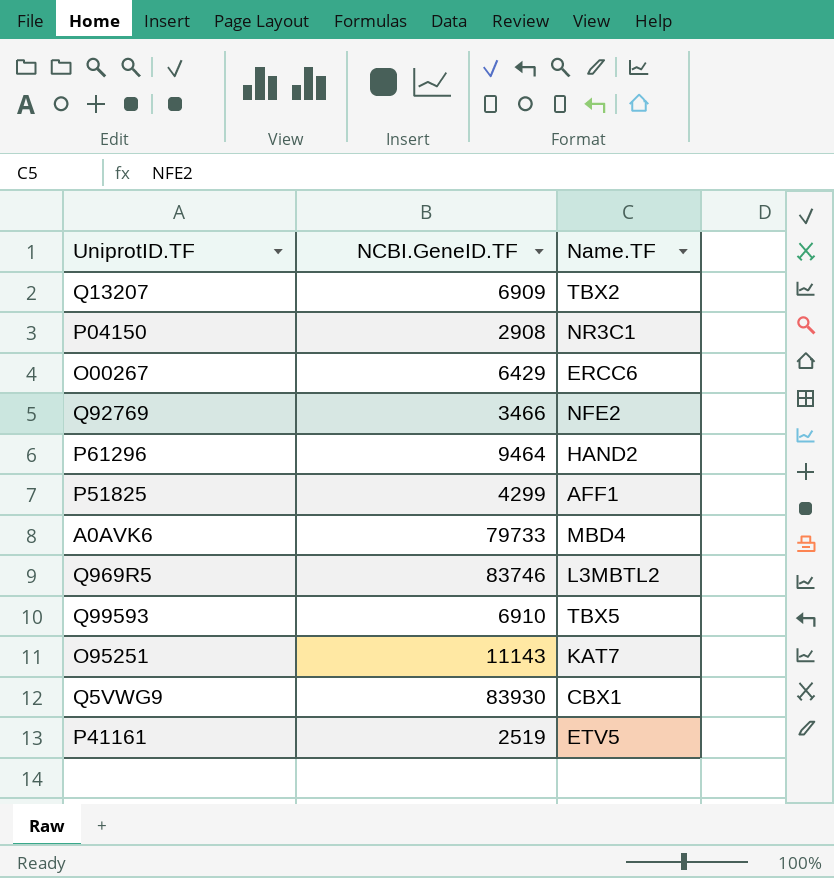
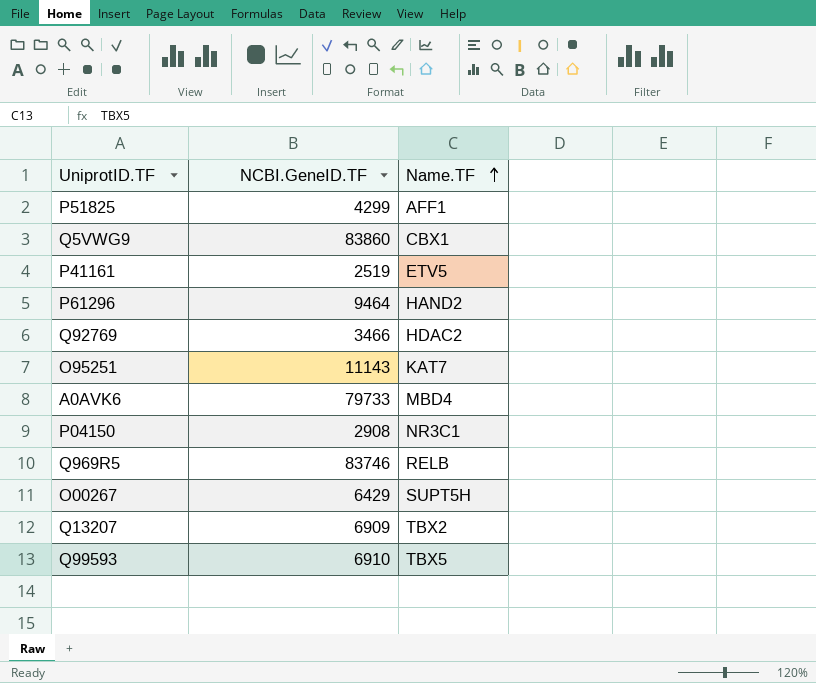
row order: none -> Name.TF ascending
Q5VWG9 | NCBI.GeneID.TF: 83930 -> 83860
Q92769 | Name.TF: NFE2 -> HDAC2
Q969R5 | Name.TF: L3MBTL2 -> RELB
O00267 | Name.TF: ERCC6 -> SUPT5H

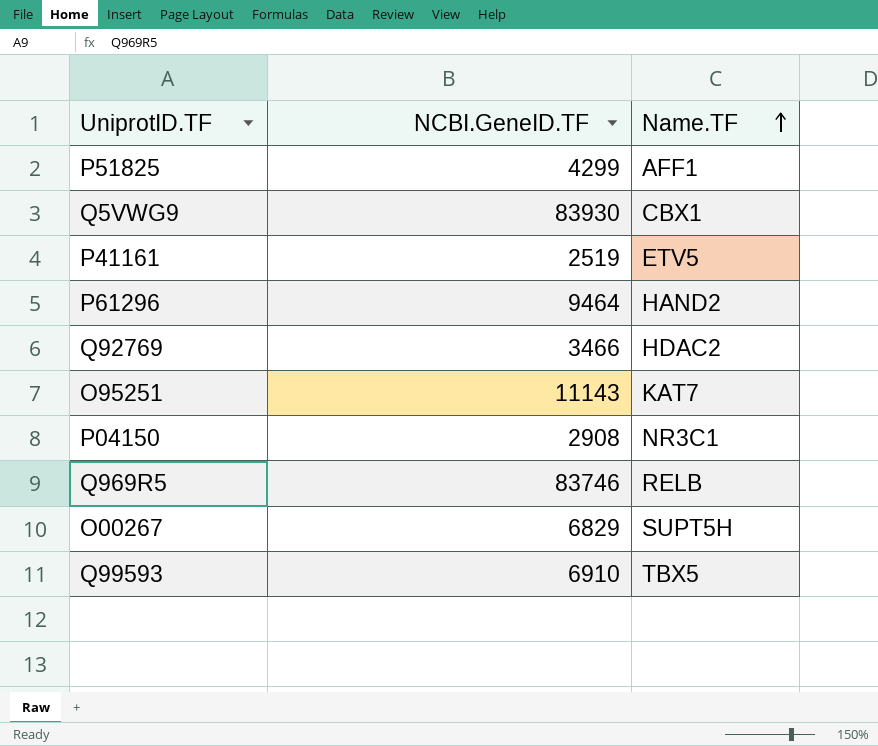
row A0AVK6: 79733 | MBD4 -> none
row Q13207: 6909 | TBX2 -> none
Q5VWG9 | NCBI.GeneID.TF: 83860 -> 83930
O00267 | NCBI.GeneID.TF: 6429 -> 6829

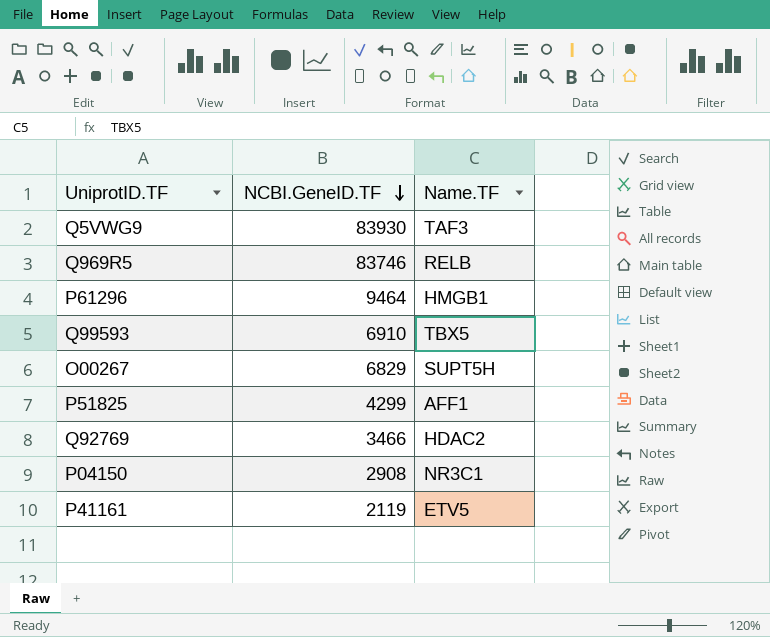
row order: Name.TF ascending -> NCBI.GeneID.TF descending
row O95251: 11143 | KAT7 -> none
Q5VWG9 | Name.TF: CBX1 -> TAF3
P61296 | Name.TF: HAND2 -> HMGB1
P41161 | NCBI.GeneID.TF: 2519 -> 2119

